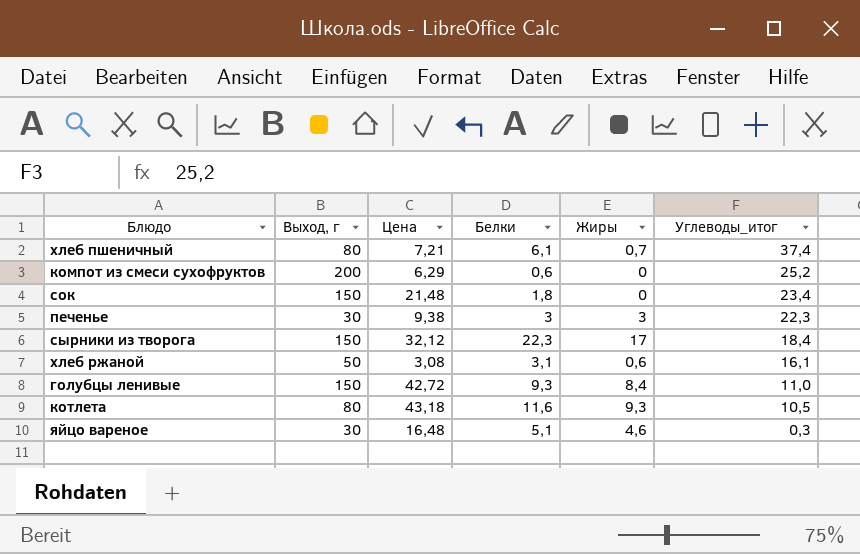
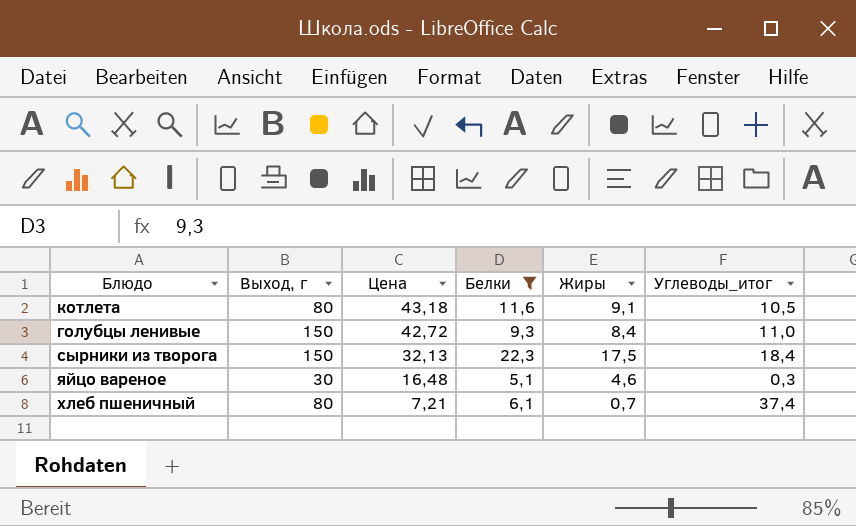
filter: none -> Белки >= 5,1
row order: Углеводы_итог descending -> Цена descending
котлета | Жиры: 9,3 -> 9,1
сырники из творога | Цена: 32,12 -> 32,13
сырники из творога | Жиры: 17 -> 17,5

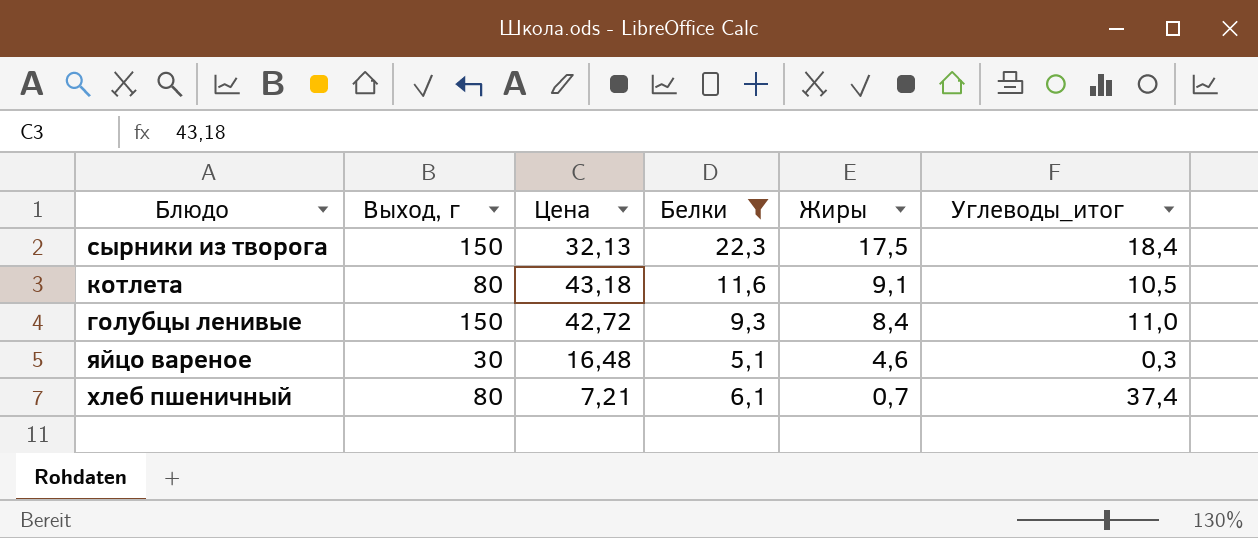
row order: Цена descending -> Жиры descending

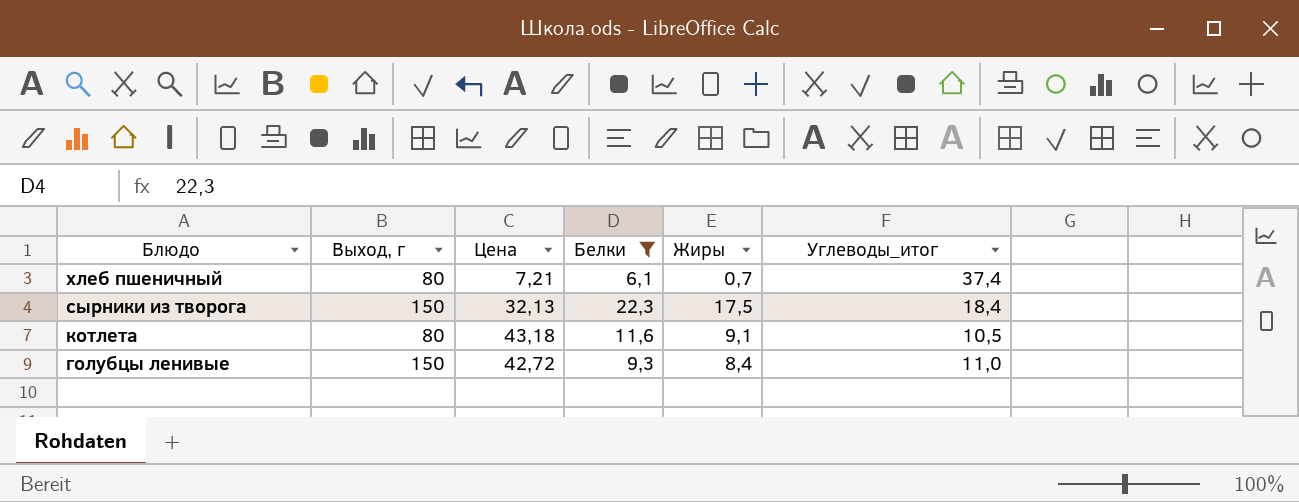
row order: Жиры descending -> Блюдо descending
row яйцо вареное: 30 | 16,48 | 5,1 | 4,6 | 0,3 -> none

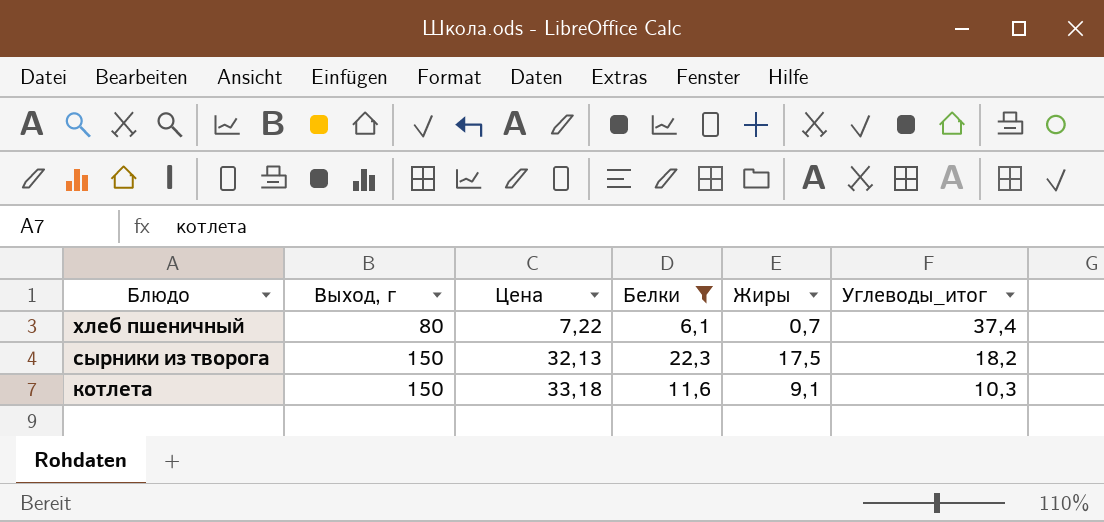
row голубцы ленивые: 150 | 42,72 | 9,3 | 8,4 | 11,0 -> none
хлеб пшеничный | Цена: 7,21 -> 7,22
сырники из творога | Углеводы_итог: 18,4 -> 18,2
котлета | Выход, г: 80 -> 150
котлета | Цена: 43,18 -> 33,18
котлета | Углеводы_итог: 10,5 -> 10,3

